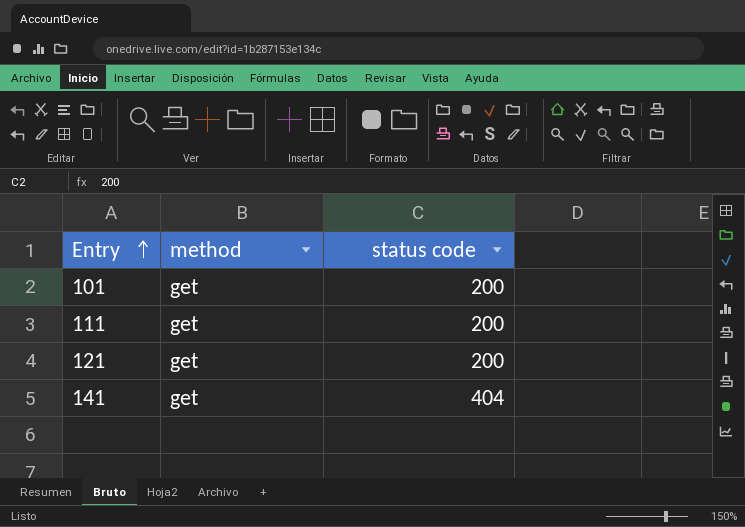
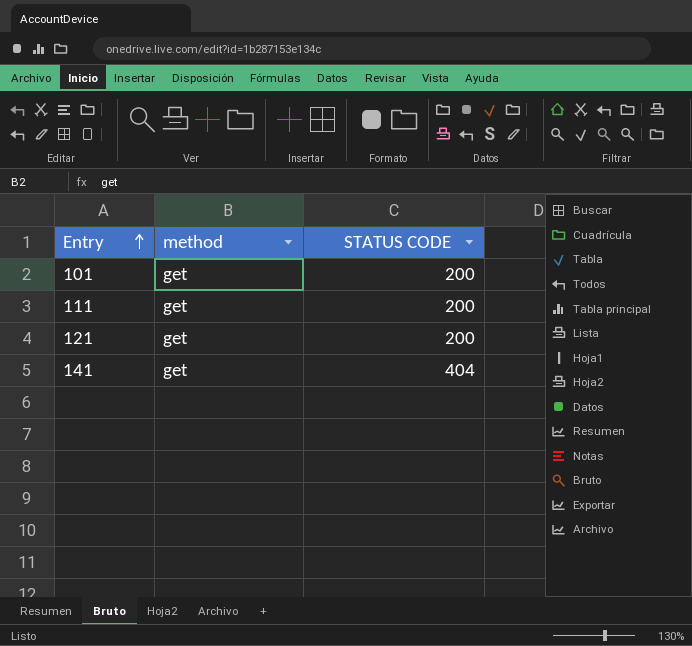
column name: status code -> STATUS CODE

